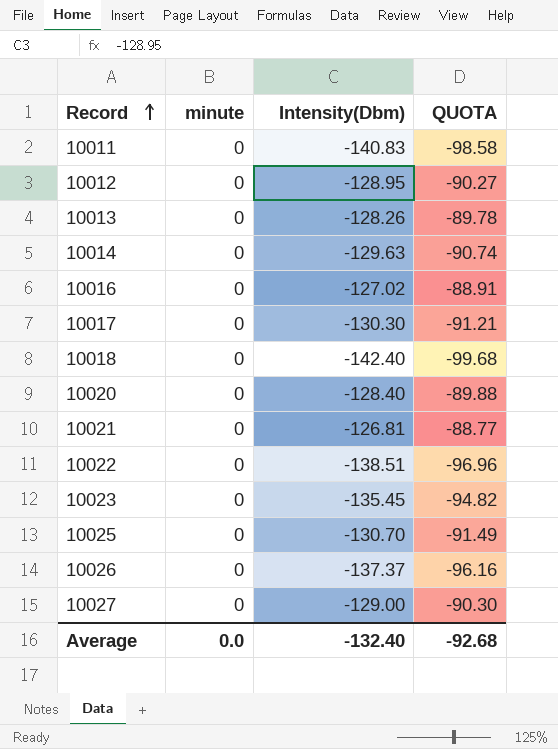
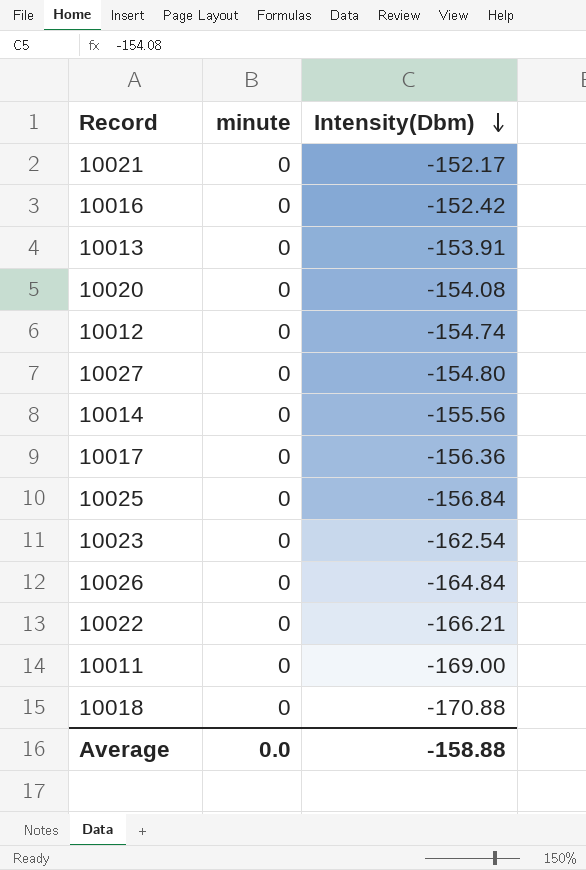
row order: Record ascending -> Intensity(Dbm) descending
column QUOTA | formula: [Intensity(Dbm)] * 0.7 -> none
10021 | Intensity(Dbm): -126.81 -> -152.17
10016 | Intensity(Dbm): -127.02 -> -152.42
10013 | Intensity(Dbm): -128.26 -> -153.91
10020 | Intensity(Dbm): -128.40 -> -154.08
10012 | Intensity(Dbm): -128.95 -> -154.74
10027 | Intensity(Dbm): -129.00 -> -154.80
10014 | Intensity(Dbm): -129.63 -> -155.56
10017 | Intensity(Dbm): -130.30 -> -156.36
10025 | Intensity(Dbm): -130.70 -> -156.84
10023 | Intensity(Dbm): -135.45 -> -162.54
10026 | Intensity(Dbm): -137.37 -> -164.84
10022 | Intensity(Dbm): -138.51 -> -166.21
10011 | Intensity(Dbm): -140.83 -> -169.00
10018 | Intensity(Dbm): -142.40 -> -170.88
Average | Intensity(Dbm): -132.40 -> -158.88

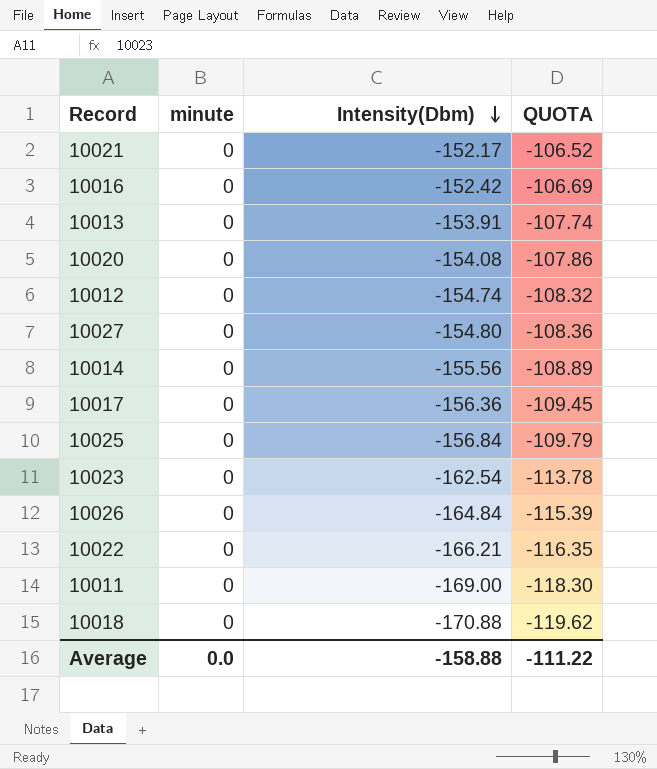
column QUOTA | formula: none -> [Intensity(Dbm)] * 0.7

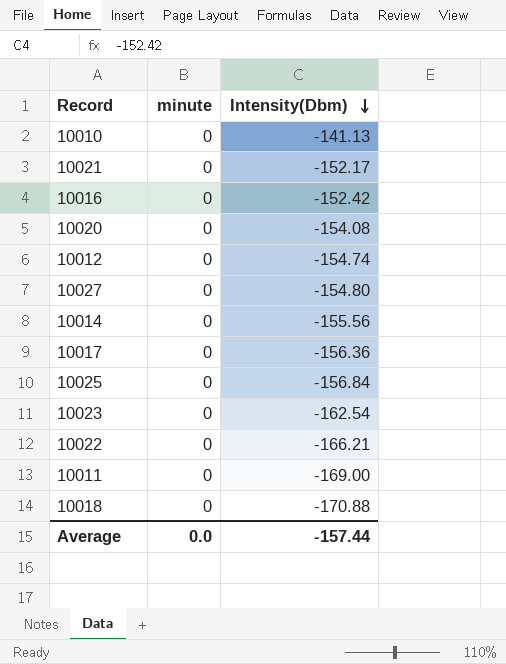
column QUOTA | formula: [Intensity(Dbm)] * 0.7 -> none
row 10013: 0 | -153.91 | -107.74 -> none
row 10026: 0 | -164.84 | -115.39 -> none
row 10010: none -> 0 | -141.13
Average | Intensity(Dbm): -158.88 -> -157.44

